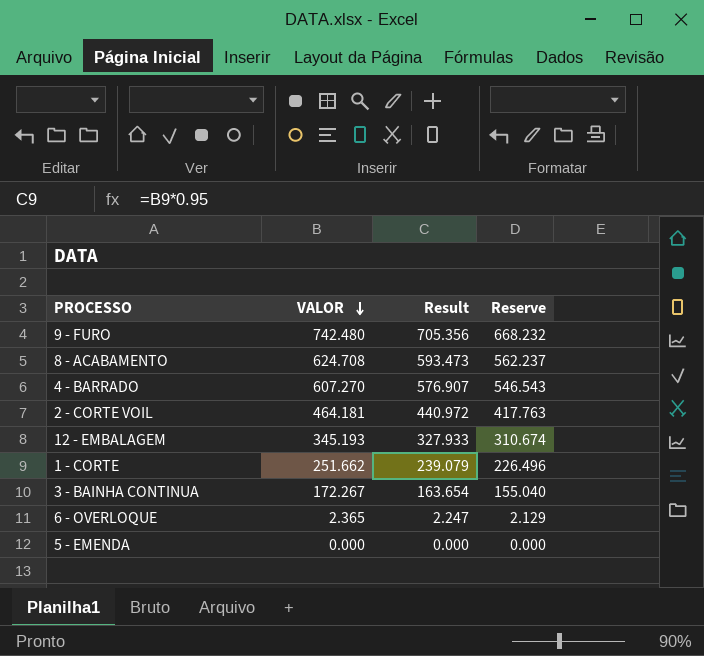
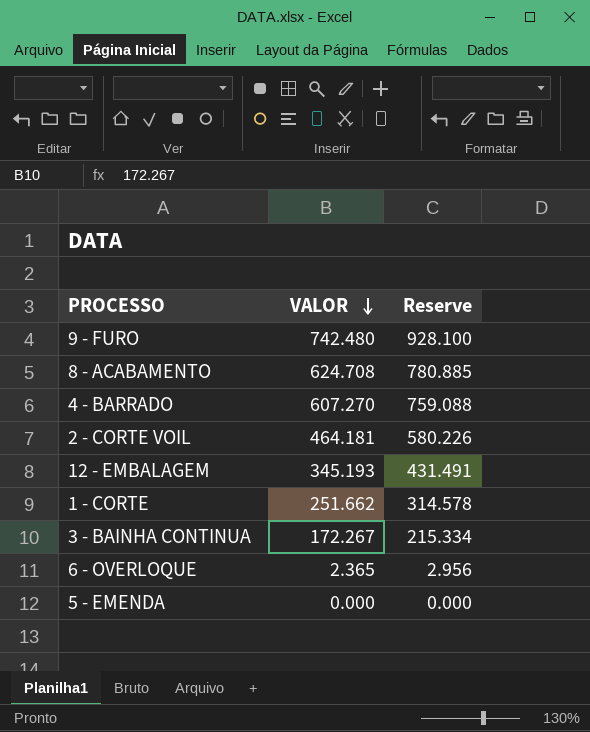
column Result | formula: [VALOR] * 0.95 -> none
column Reserve | formula: [VALOR] * 0.9 -> [VALOR] * 1.25

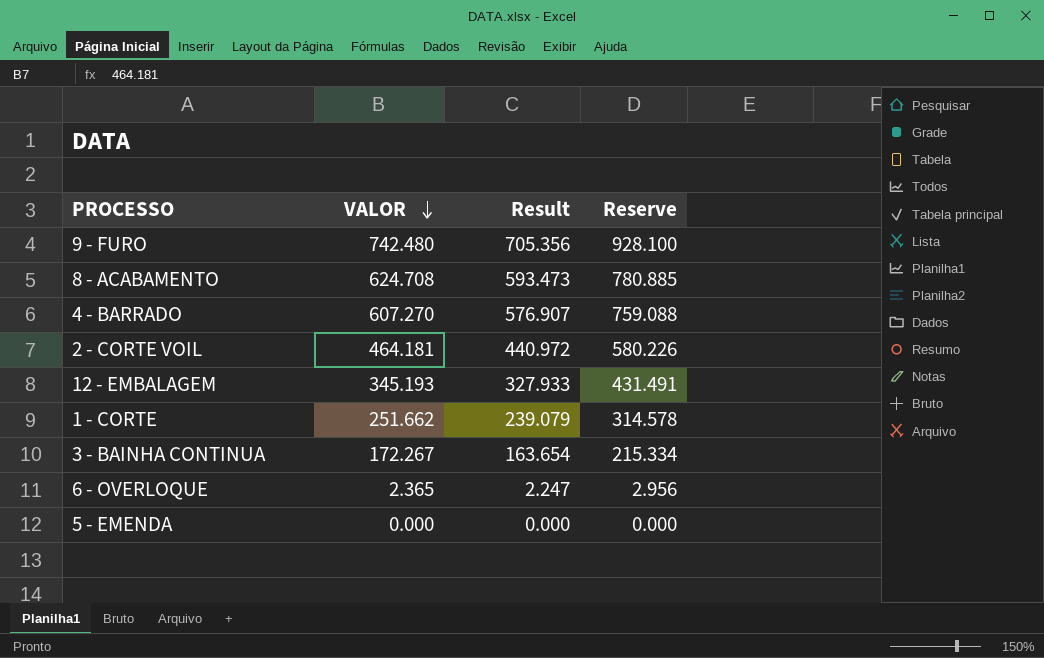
column Result | formula: none -> [VALOR] * 0.95

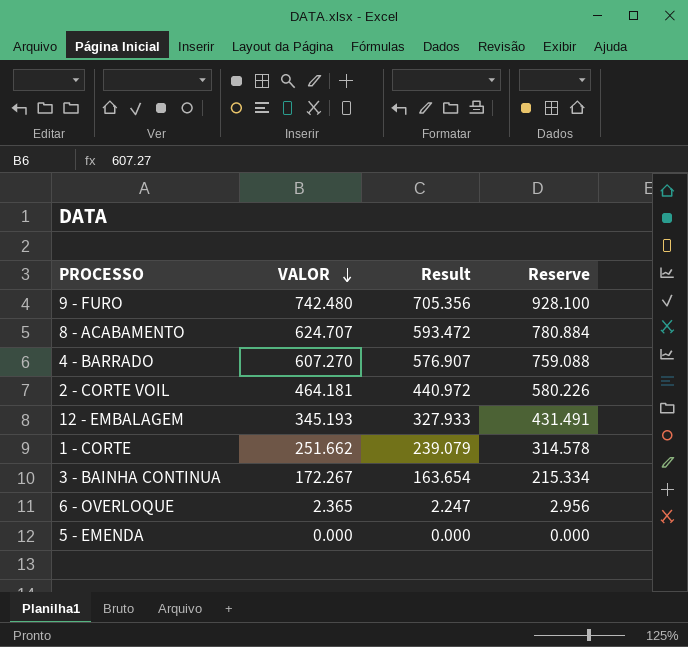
8 - ACABAMENTO | VALOR: 624.708 -> 624.707
8 - ACABAMENTO | Result: 593.473 -> 593.472
8 - ACABAMENTO | Reserve: 780.885 -> 780.884

